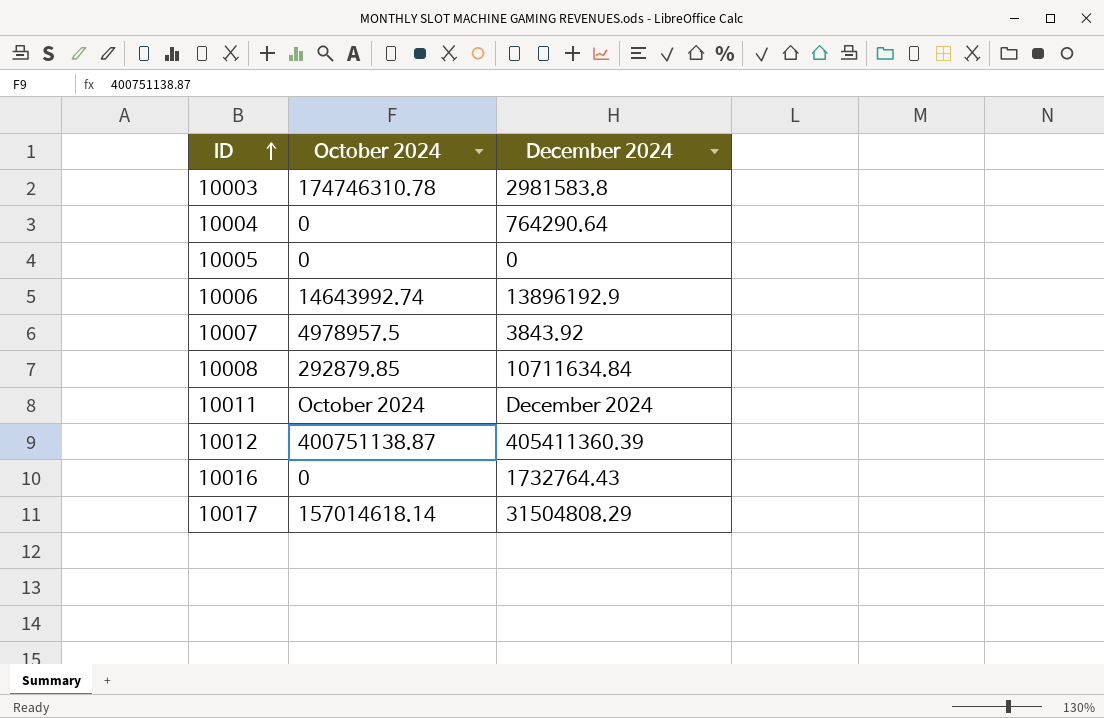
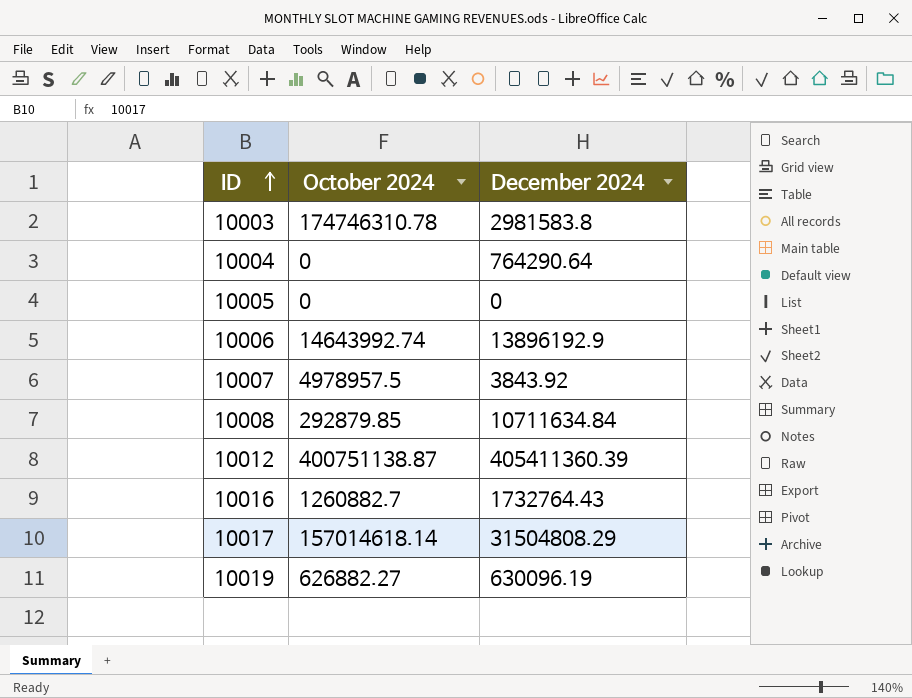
row 10011: October 2024 | December 2024 -> none
10016 | October 2024: 0 -> 1260882.7
row 10019: none -> 626882.27 | 630096.19

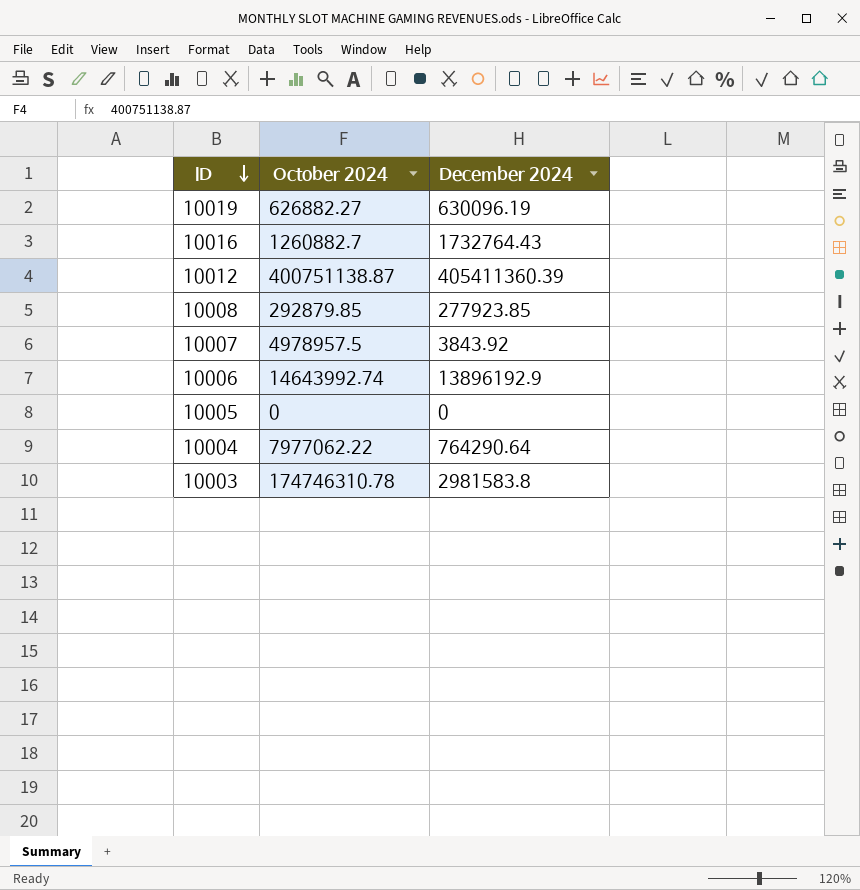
row order: ID ascending -> ID descending
row 10017: 157014618.14 | 31504808.29 -> none
10008 | December 2024: 10711634.84 -> 277923.85
10004 | October 2024: 0 -> 7977062.22

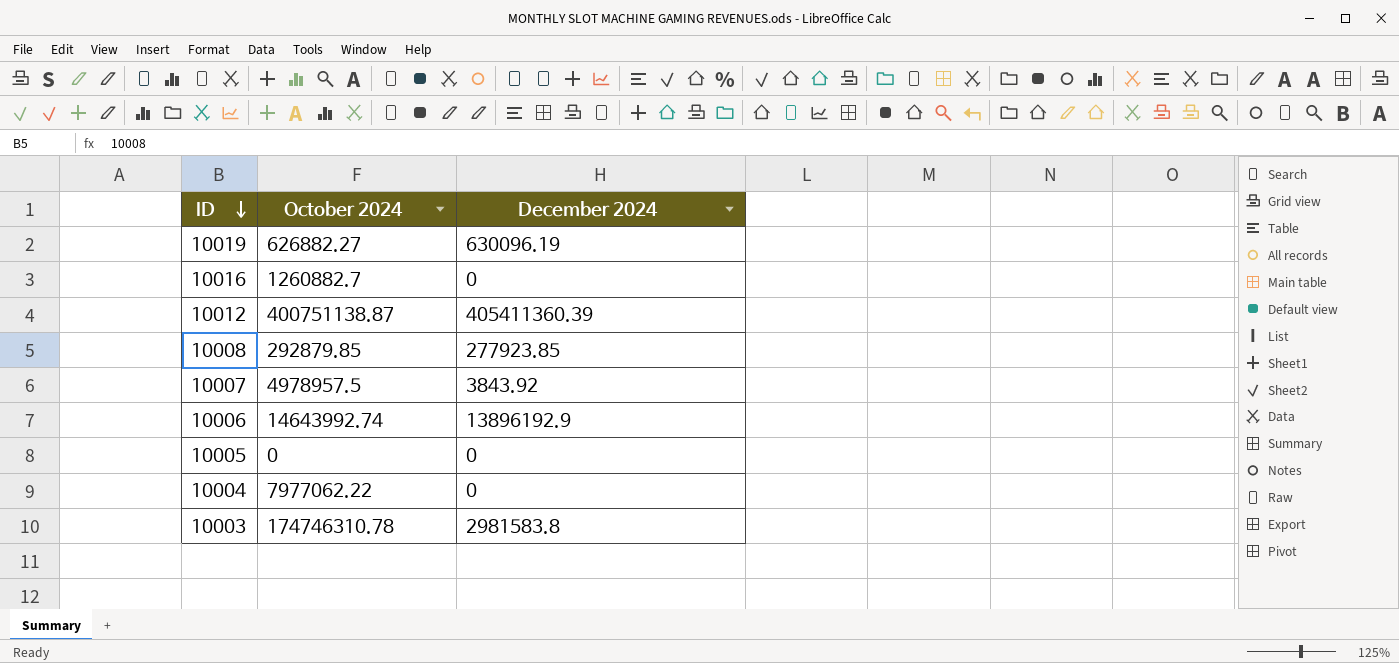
10016 | December 2024: 1732764.43 -> 0
10004 | December 2024: 764290.64 -> 0

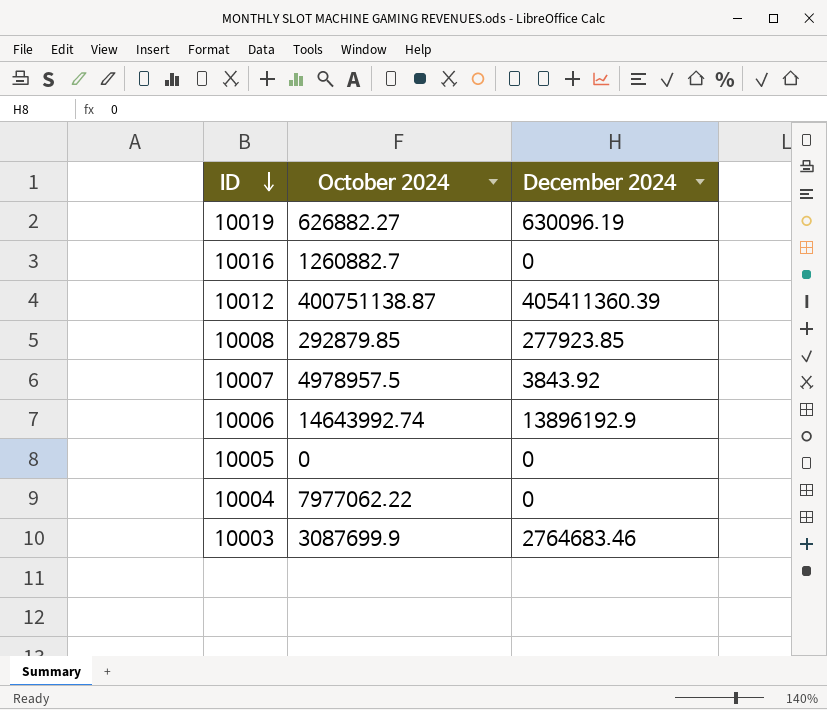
10003 | October 2024: 174746310.78 -> 3087699.9
10003 | December 2024: 2981583.8 -> 2764683.46

